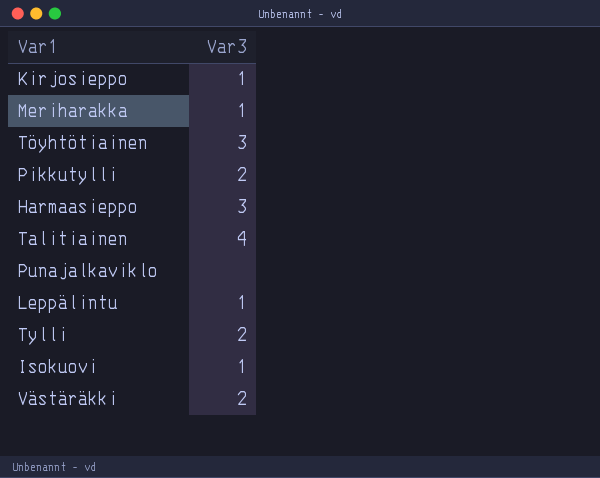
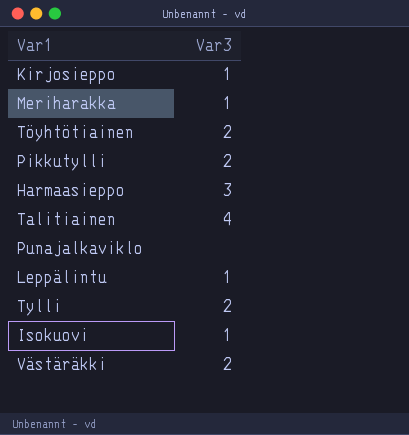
Töyhtötiainen | Var3: 3 -> 2

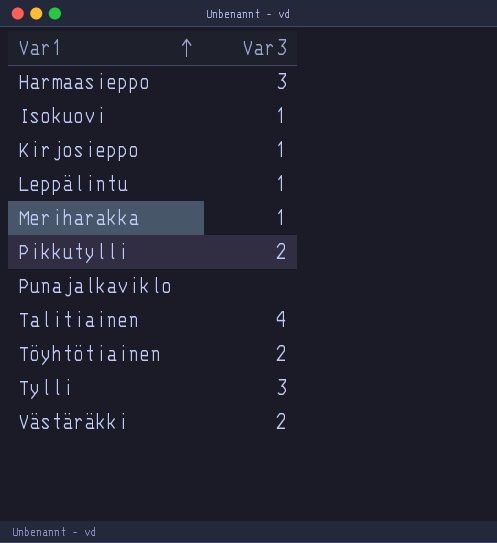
row order: none -> Var1 ascending
Tylli | Var3: 2 -> 3

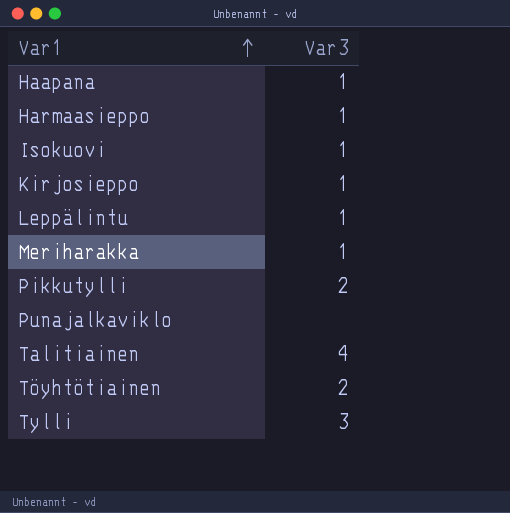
row Västäräkki: 2 -> none
row Haapana: none -> 1
Harmaasieppo | Var3: 3 -> 1

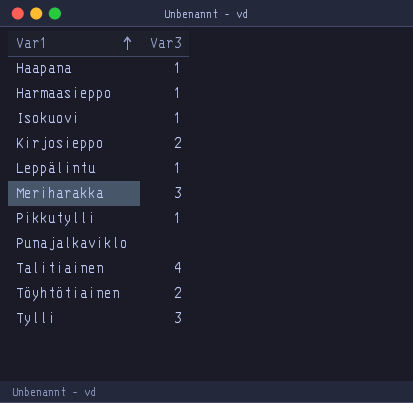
Kirjosieppo | Var3: 1 -> 2
Meriharakka | Var3: 1 -> 3
Pikkutylli | Var3: 2 -> 1

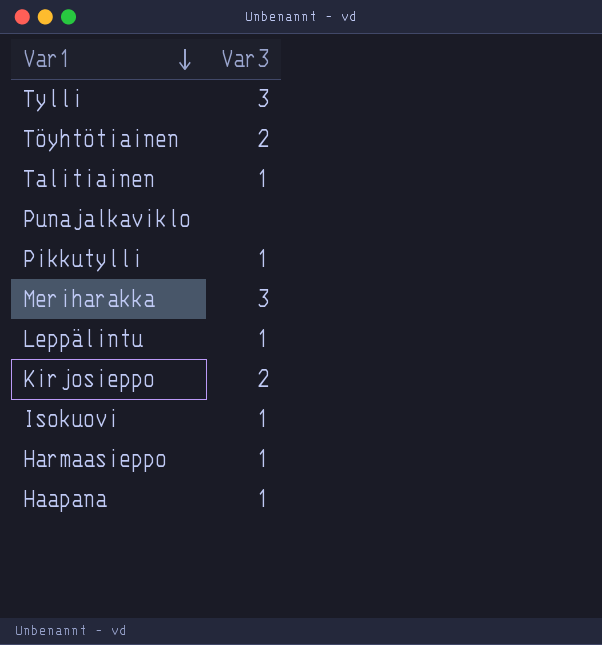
row order: Var1 ascending -> Var1 descending
Talitiainen | Var3: 4 -> 1

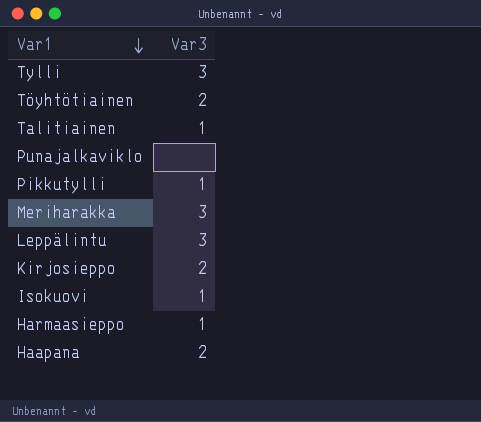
Leppälintu | Var3: 1 -> 3
Haapana | Var3: 1 -> 2

